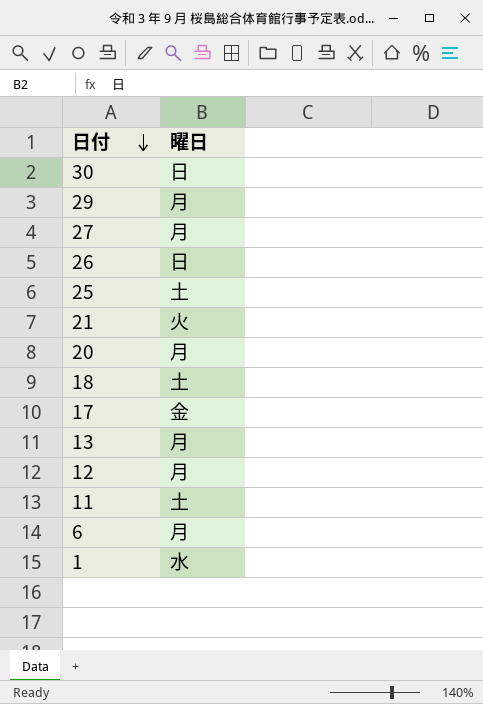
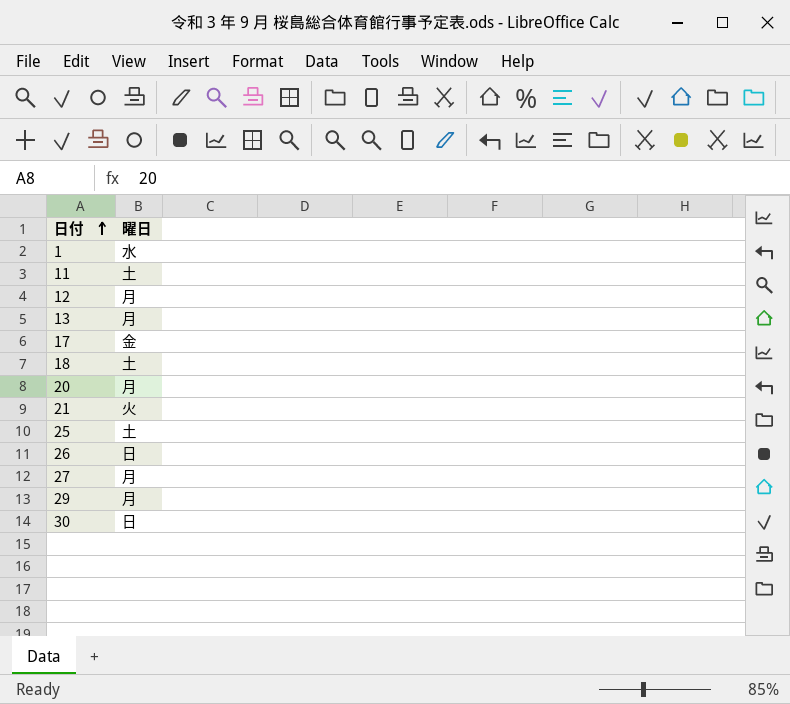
row order: 日付 descending -> 日付 ascending
row 6: 月 -> none

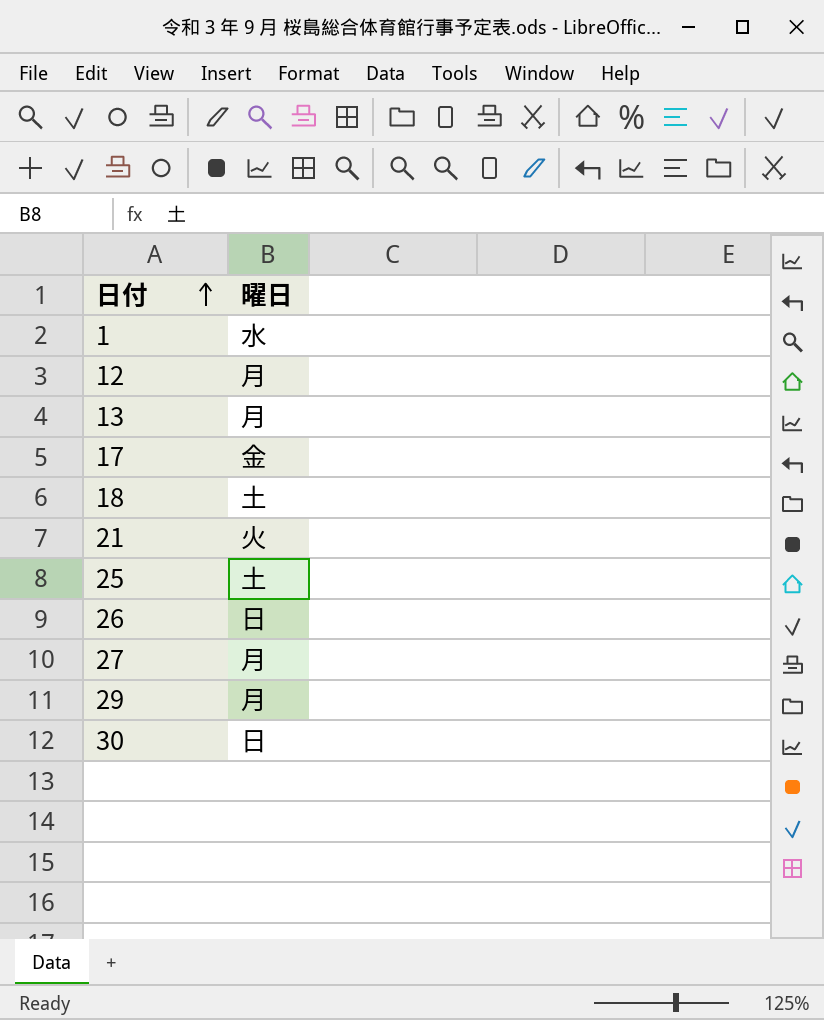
row 11: 土 -> none
row 20: 月 -> none

